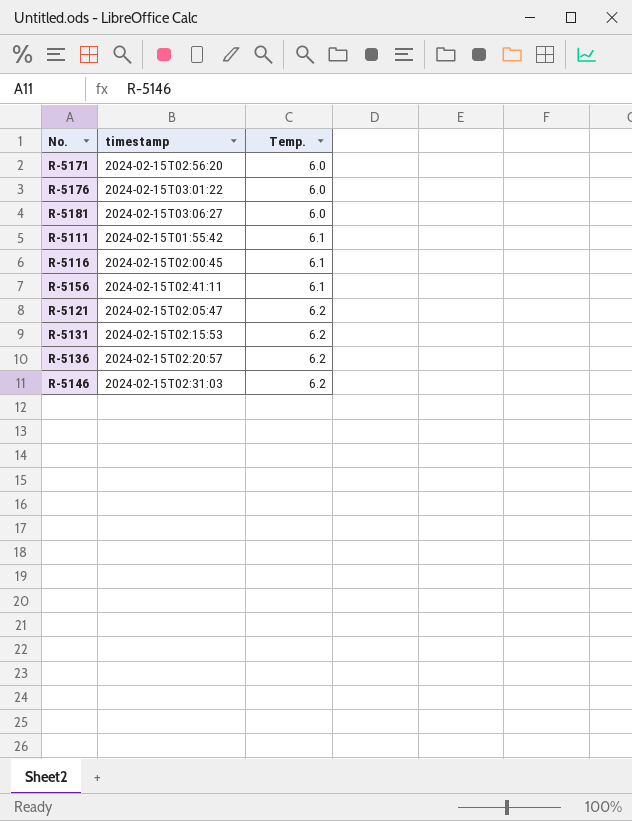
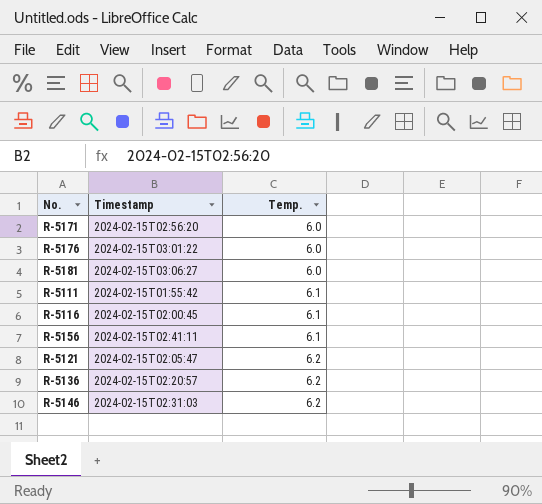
column name: timestamp -> Timestamp
row R-5131: 2024-02-15T02:15:53 | 6.2 -> none

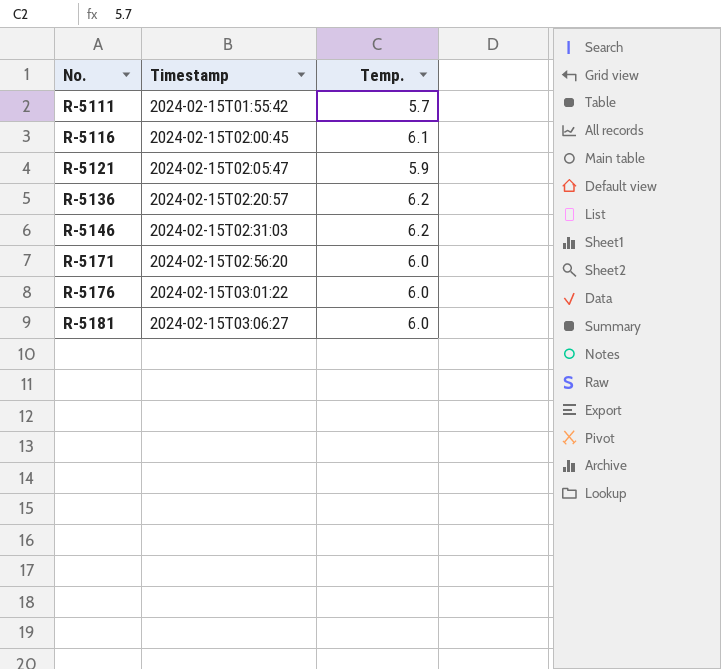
row order: Temp. ascending -> No. ascending
row R-5156: 2024-02-15T02:41:11 | 6.1 -> none
R-5111 | Temp.: 6.1 -> 5.7
R-5121 | Temp.: 6.2 -> 5.9

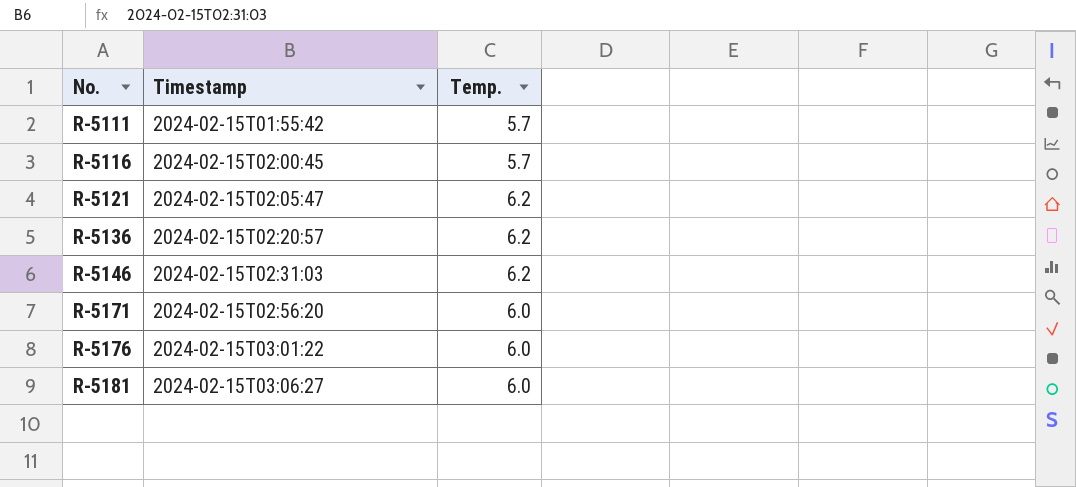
R-5116 | Temp.: 6.1 -> 5.7
R-5121 | Temp.: 5.9 -> 6.2

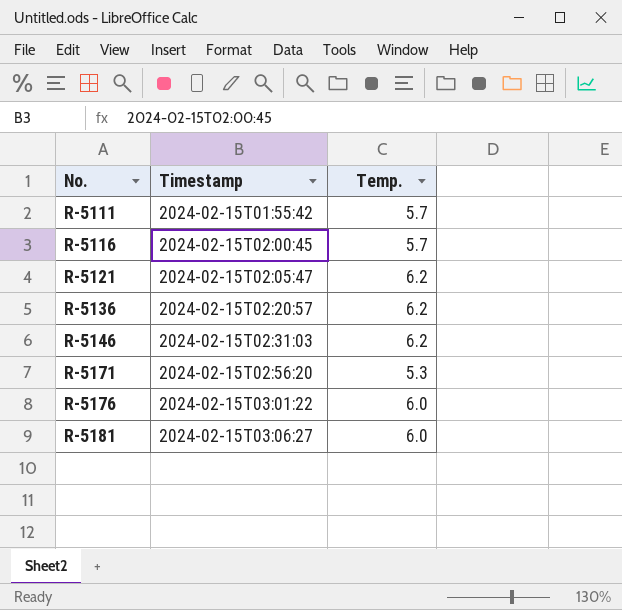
R-5171 | Temp.: 6.0 -> 5.3

